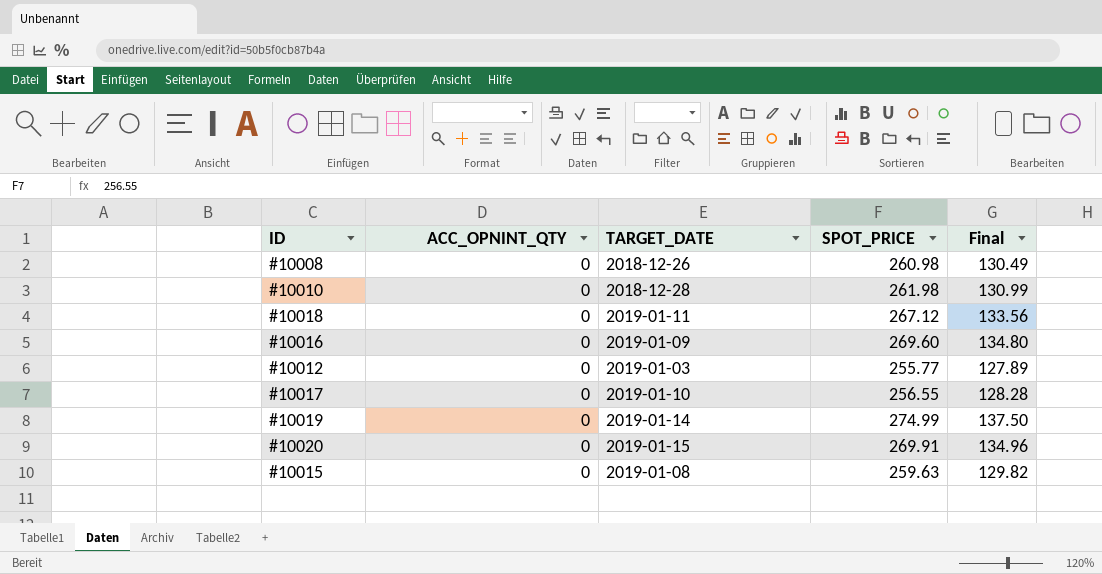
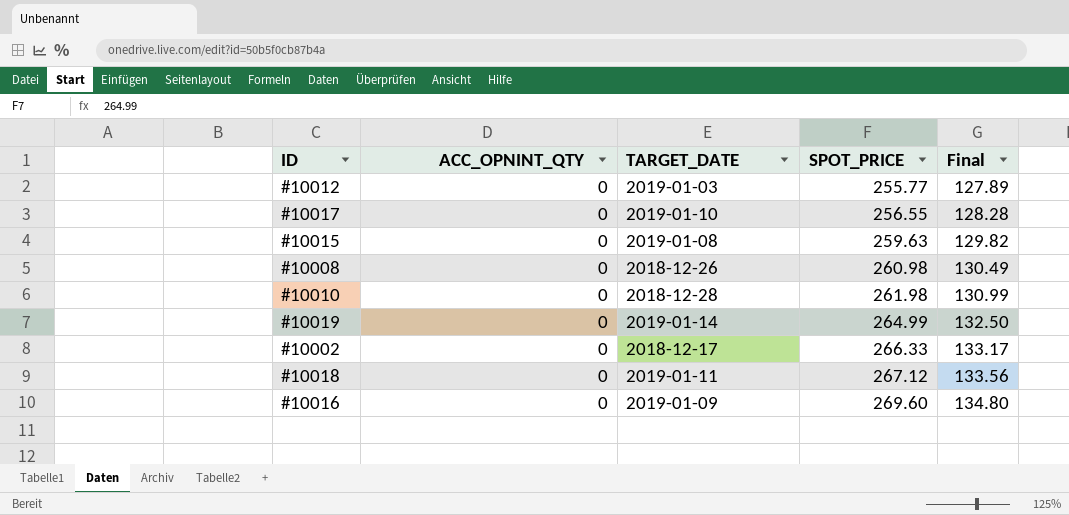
row order: none -> SPOT_PRICE ascending
row #10020: 0 | 2019-01-15 | 269.91 | 134.96 -> none
#10019 | SPOT_PRICE: 274.99 -> 264.99
#10019 | Final: 137.50 -> 132.50
row #10002: none -> 0 | 2018-12-17 | 266.33 | 133.17

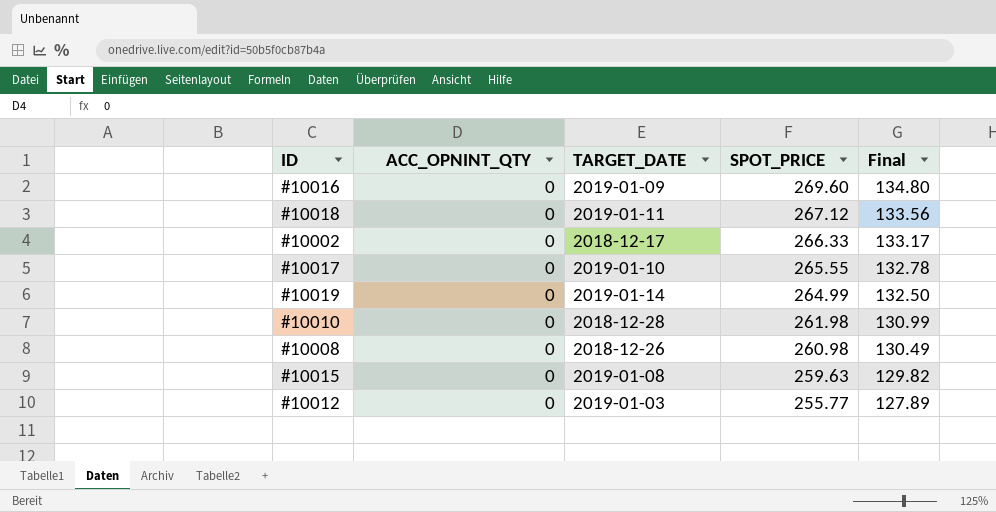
row order: SPOT_PRICE ascending -> SPOT_PRICE descending
#10017 | SPOT_PRICE: 256.55 -> 265.55
#10017 | Final: 128.28 -> 132.78

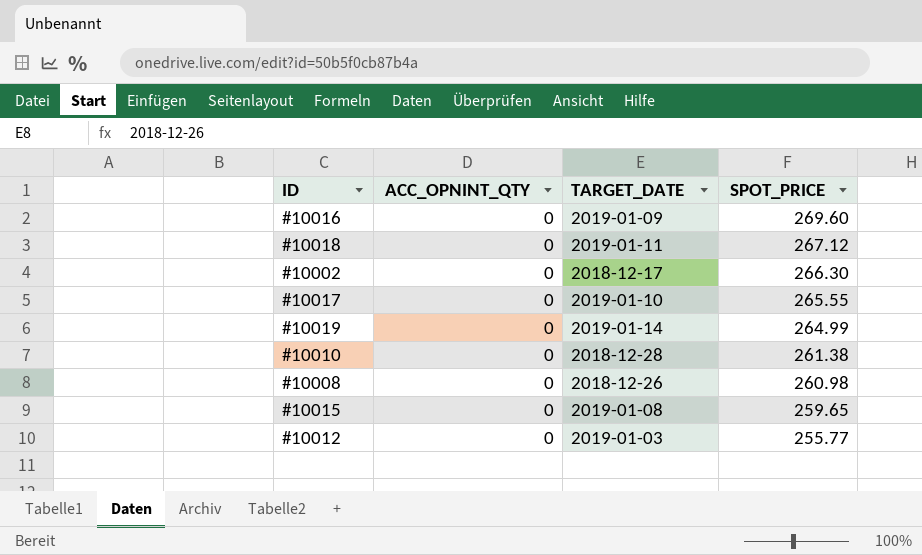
column Final | formula: [SPOT_PRICE] * 0.5 -> none
#10002 | SPOT_PRICE: 266.33 -> 266.30
#10010 | SPOT_PRICE: 261.98 -> 261.38
#10015 | SPOT_PRICE: 259.63 -> 259.65

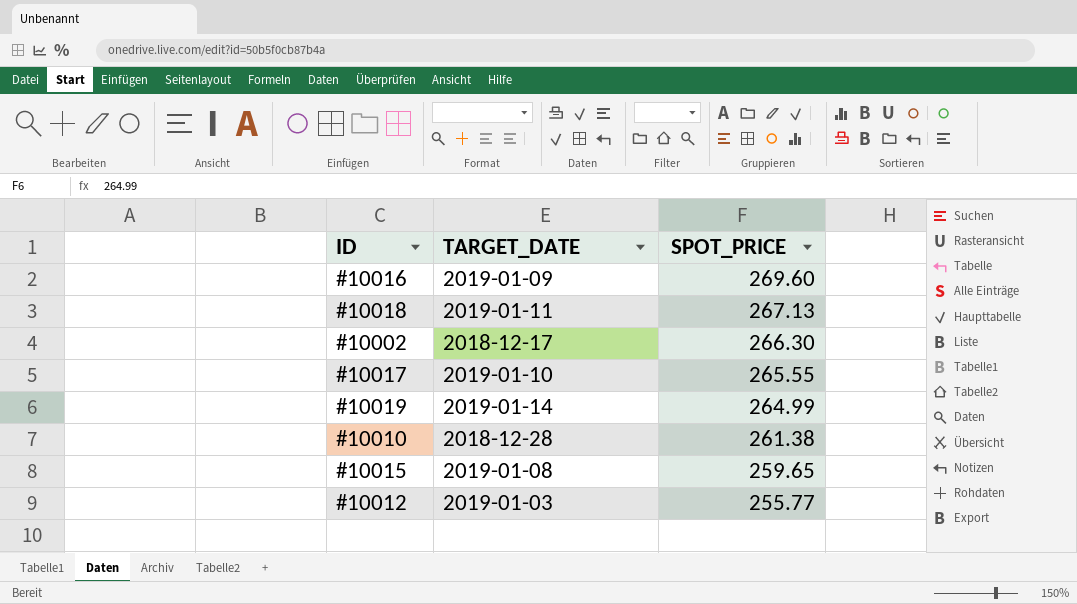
column ACC_OPNINT_QTY | position: 2 -> none
row #10008: 0 | 2018-12-26 | 260.98 -> none
#10018 | SPOT_PRICE: 267.12 -> 267.13

